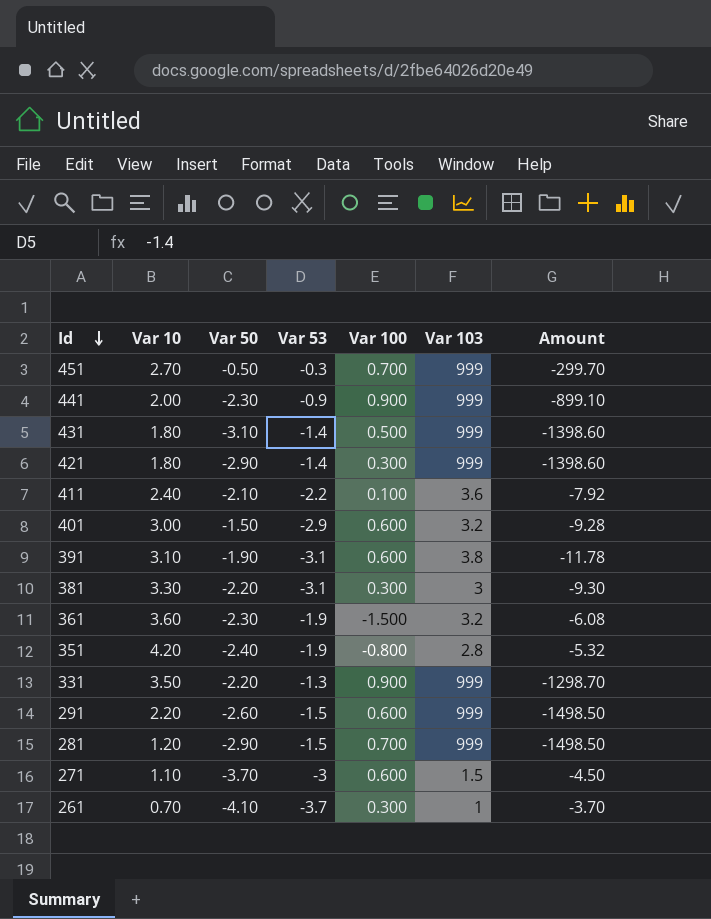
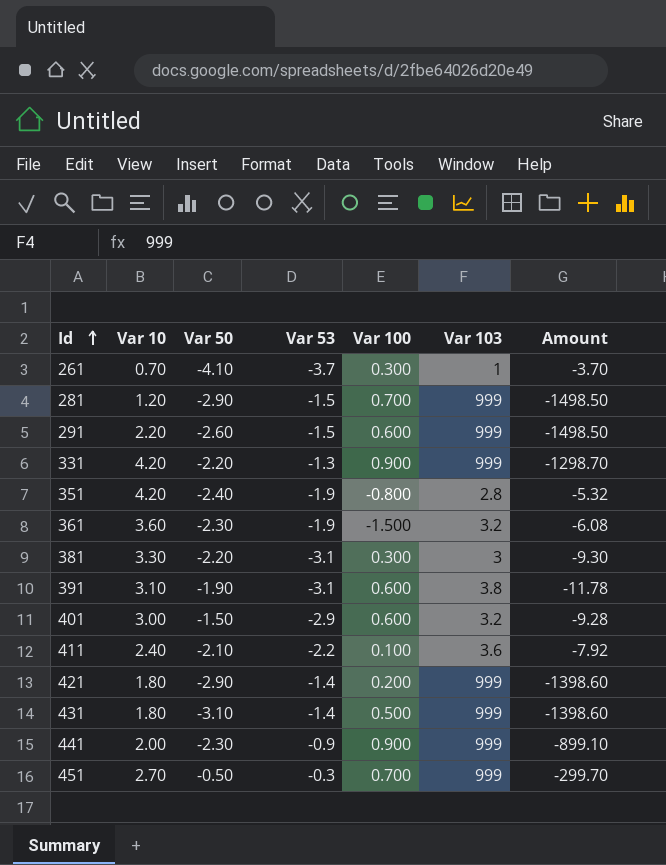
row order: Id descending -> Id ascending
row 271: 1.10 | -3.70 | -3 | 0.600 | 1.5 | -4.50 -> none
331 | Var 10: 3.50 -> 4.20
421 | Var 100: 0.300 -> 0.200

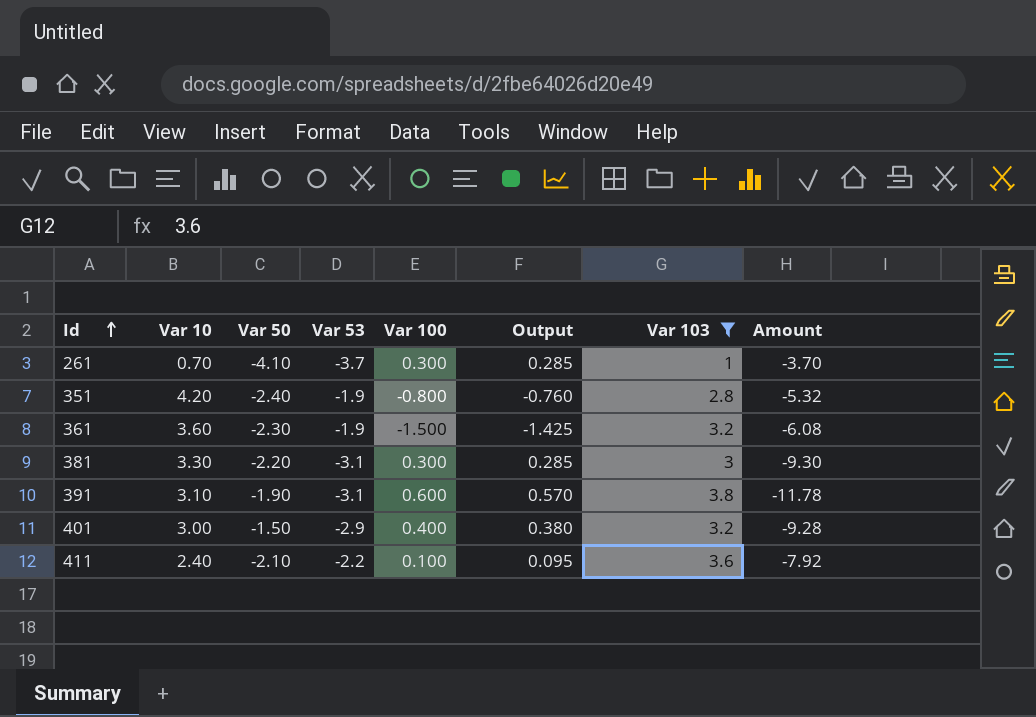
filter: none -> Var 103 != 999
column Output | formula: none -> [Var 100] * 0.95
401 | Var 100: 0.600 -> 0.400

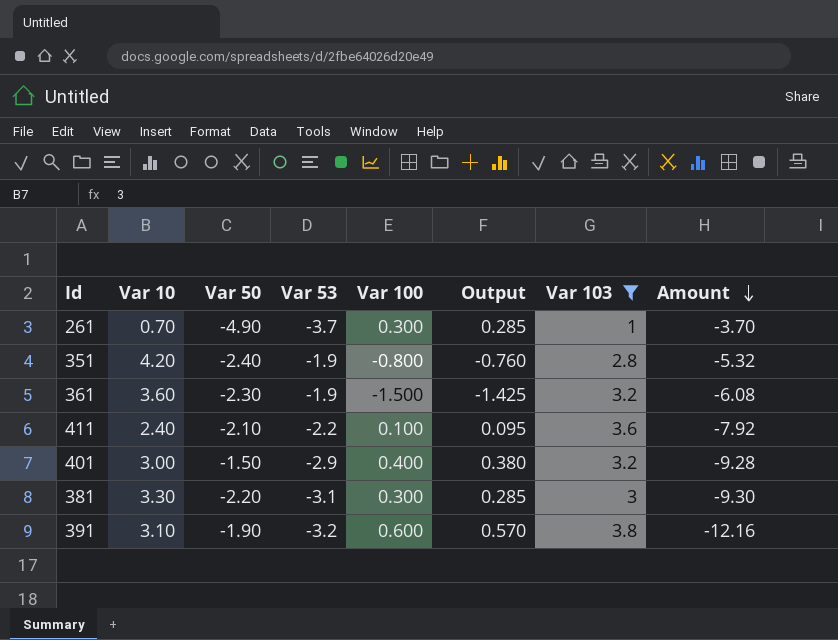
row order: Id ascending -> Amount descending
261 | Var 50: -4.10 -> -4.90
391 | Var 53: -3.1 -> -3.2
391 | Amount: -11.78 -> -12.16

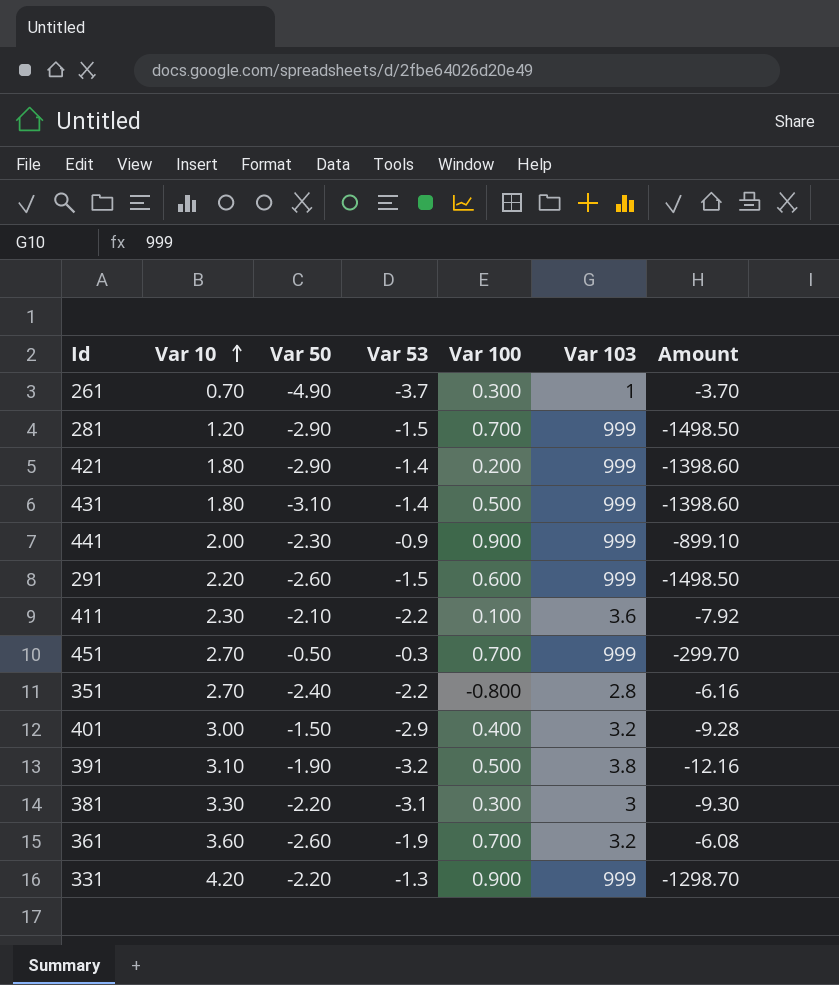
filter: Var 103 != 999 -> none
row order: Amount descending -> Var 10 ascending
column Output | formula: [Var 100] * 0.95 -> none
411 | Var 10: 2.40 -> 2.30
351 | Var 10: 4.20 -> 2.70
351 | Var 53: -1.9 -> -2.2
351 | Amount: -5.32 -> -6.16
391 | Var 100: 0.600 -> 0.500
361 | Var 50: -2.30 -> -2.60
361 | Var 100: -1.500 -> 0.700

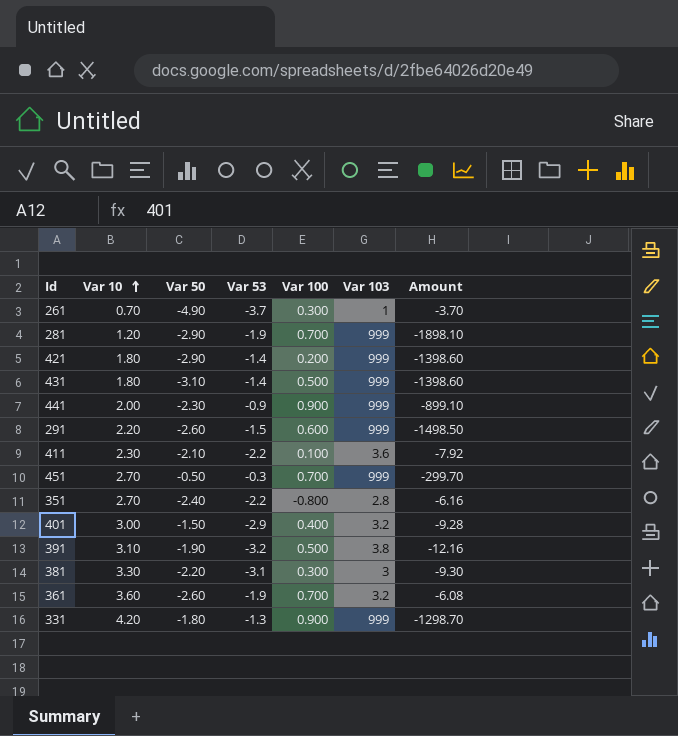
281 | Var 53: -1.5 -> -1.9
281 | Amount: -1498.50 -> -1898.10
331 | Var 50: -2.20 -> -1.80

